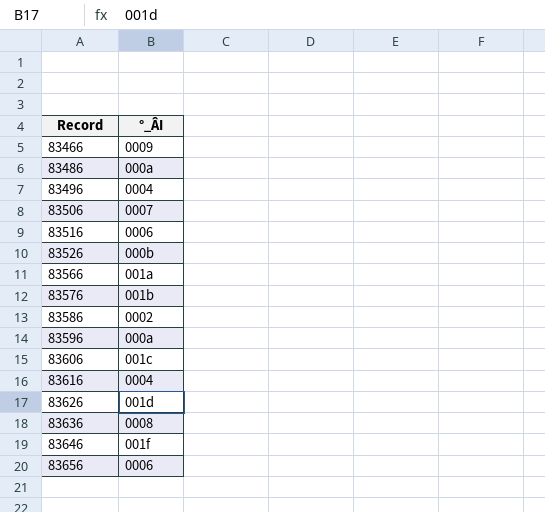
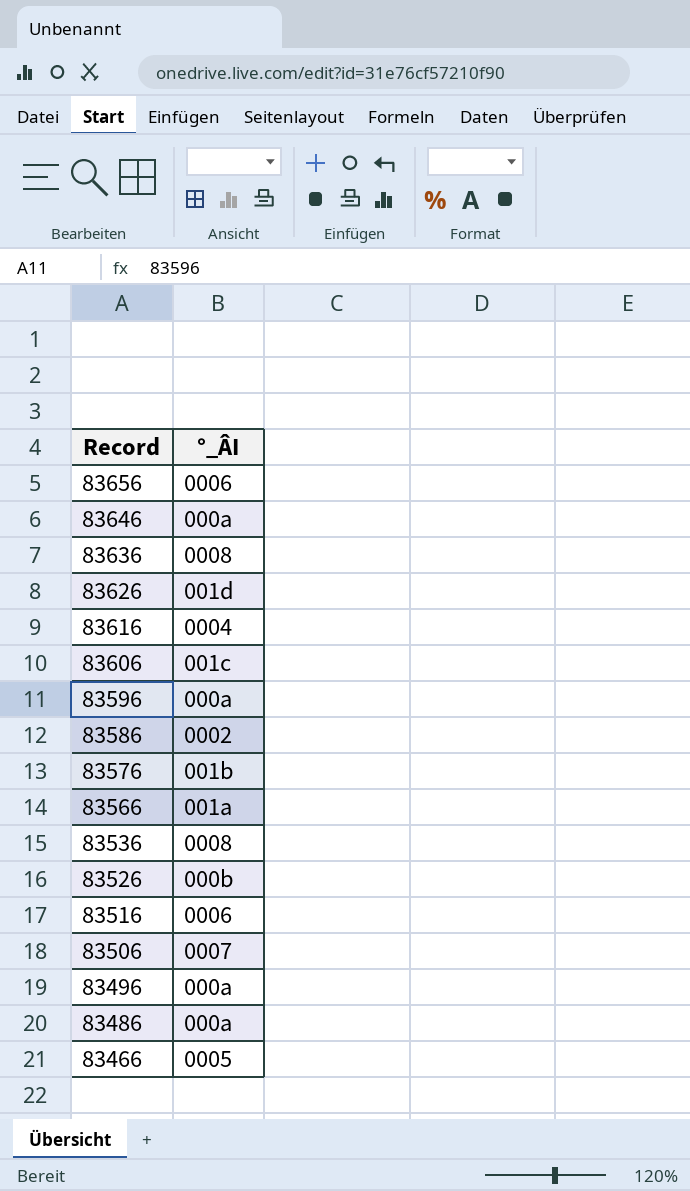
row order: Record ascending -> Record descending
83646 | °_ÂI: 001f -> 000a
row 83536: none -> 0008
83496 | °_ÂI: 0004 -> 000a
83466 | °_ÂI: 0009 -> 0005

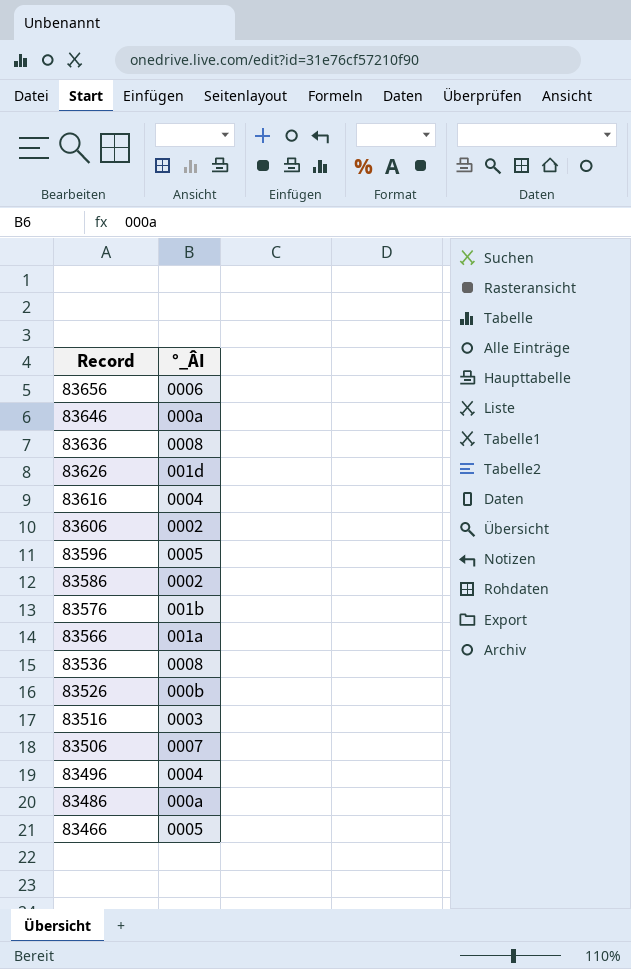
83606 | °_ÂI: 001c -> 0002
83596 | °_ÂI: 000a -> 0005
83516 | °_ÂI: 0006 -> 0003
83496 | °_ÂI: 000a -> 0004

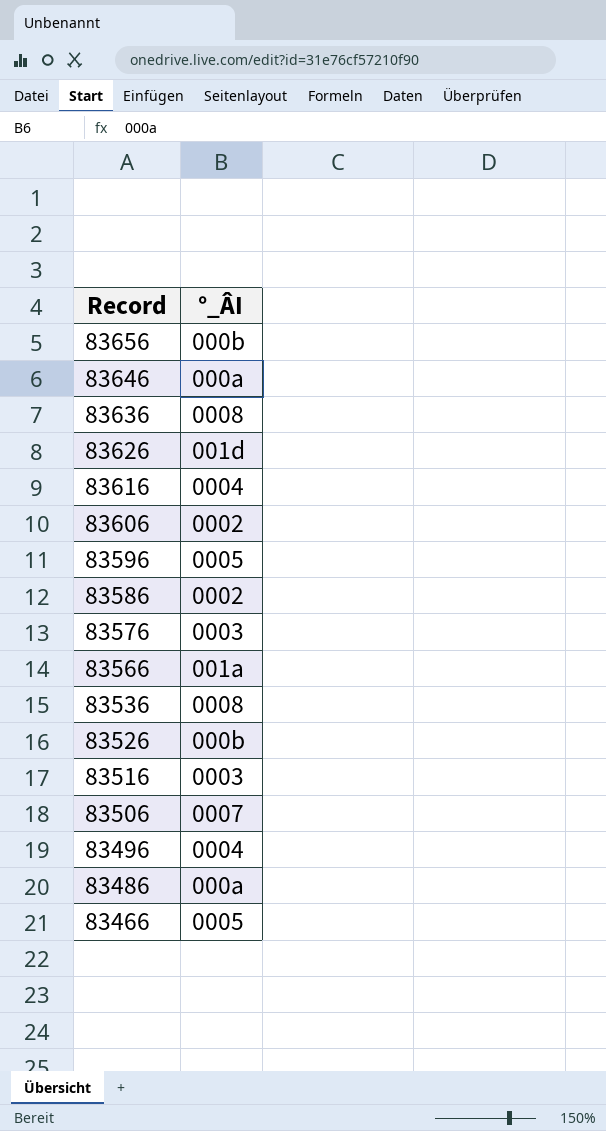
83656 | °_ÂI: 0006 -> 000b
83576 | °_ÂI: 001b -> 0003

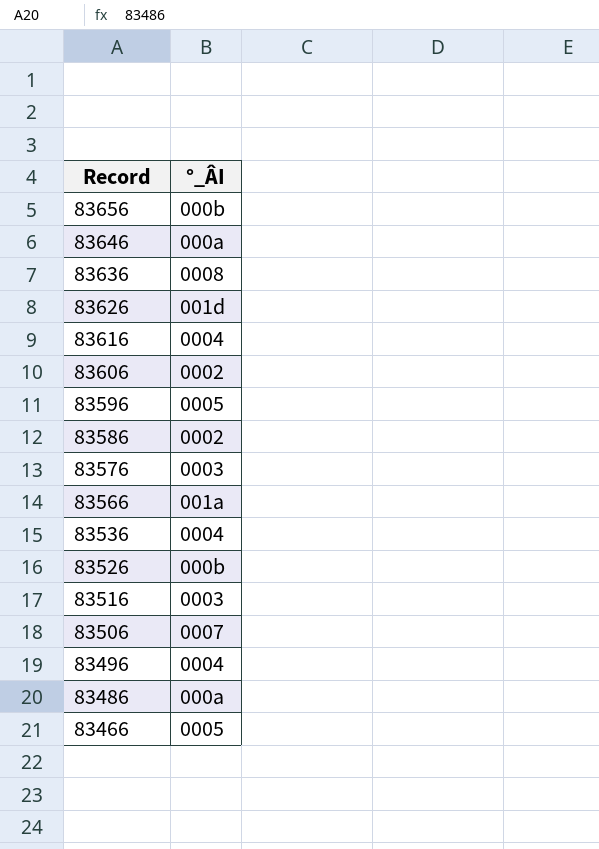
83536 | °_ÂI: 0008 -> 0004

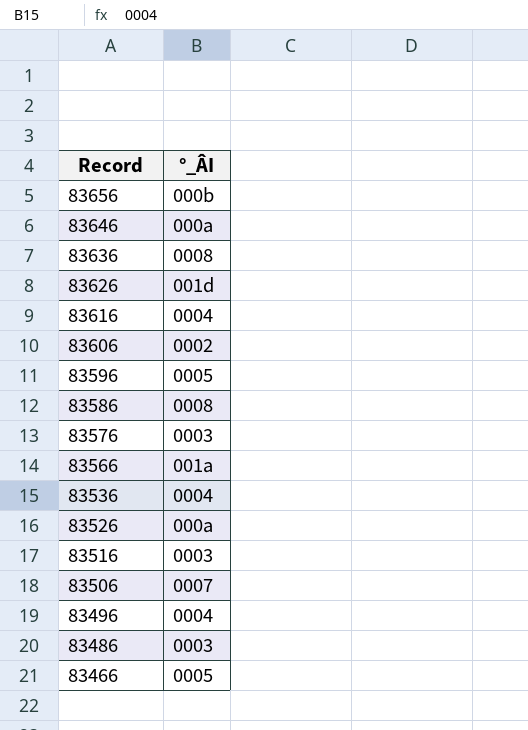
83586 | °_ÂI: 0002 -> 0008
83526 | °_ÂI: 000b -> 000a
83486 | °_ÂI: 000a -> 0003

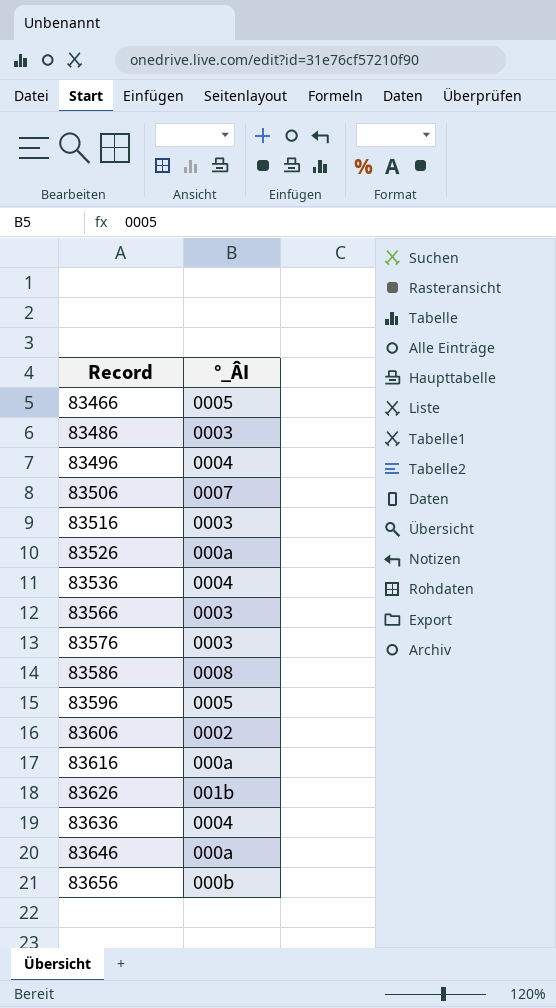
row order: Record descending -> Record ascending
83566 | °_ÂI: 001a -> 0003
83616 | °_ÂI: 0004 -> 000a
83626 | °_ÂI: 001d -> 001b
83636 | °_ÂI: 0008 -> 0004

